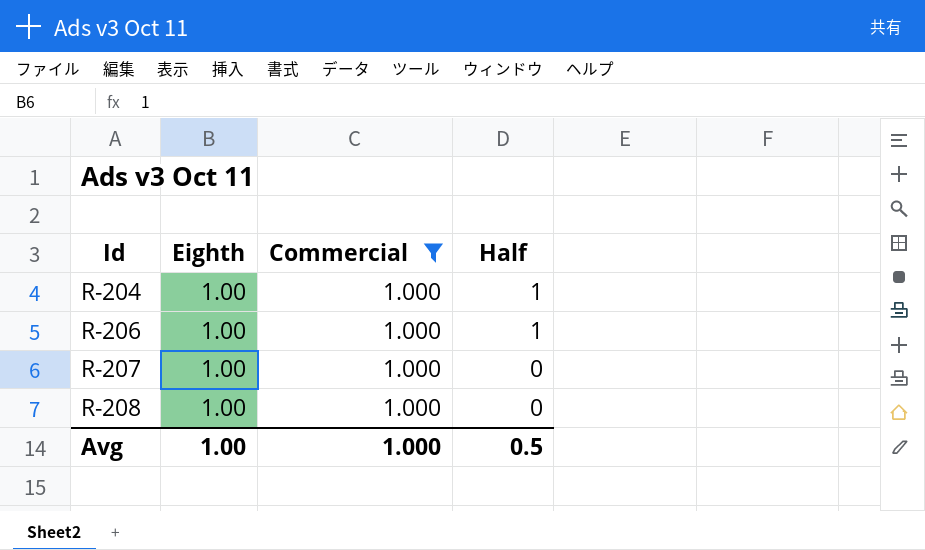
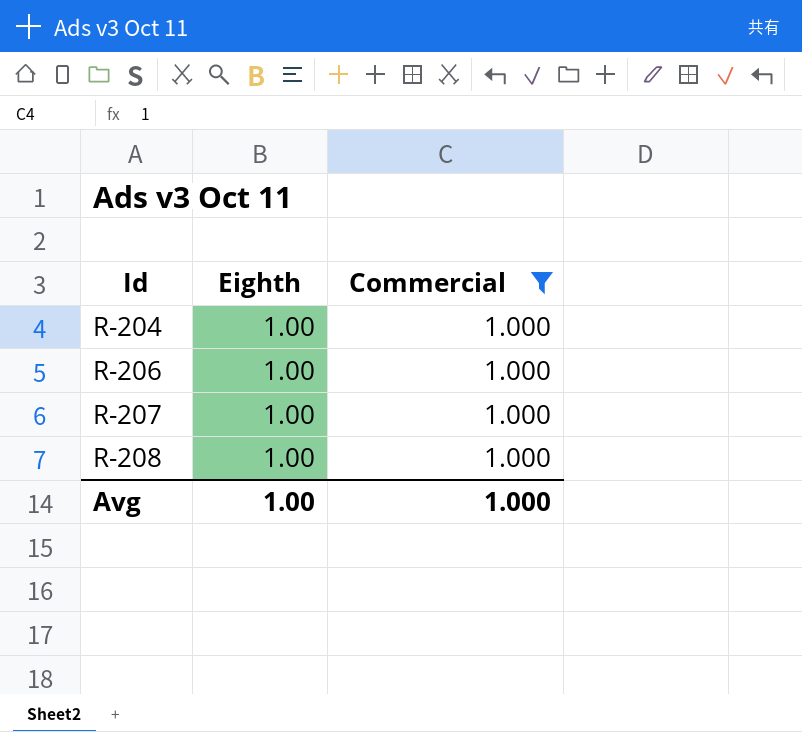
column Half | position: 4 -> none

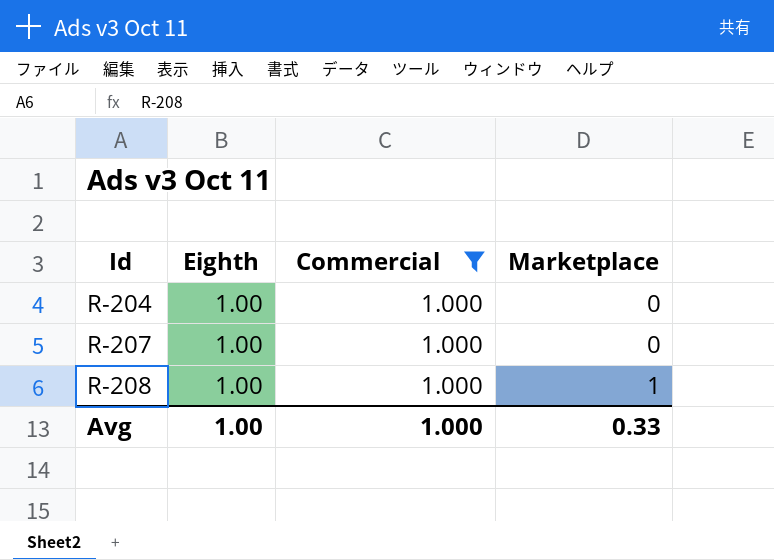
column Marketplace | position: none -> 4
row R-206: 1.00 | 1.000 -> none

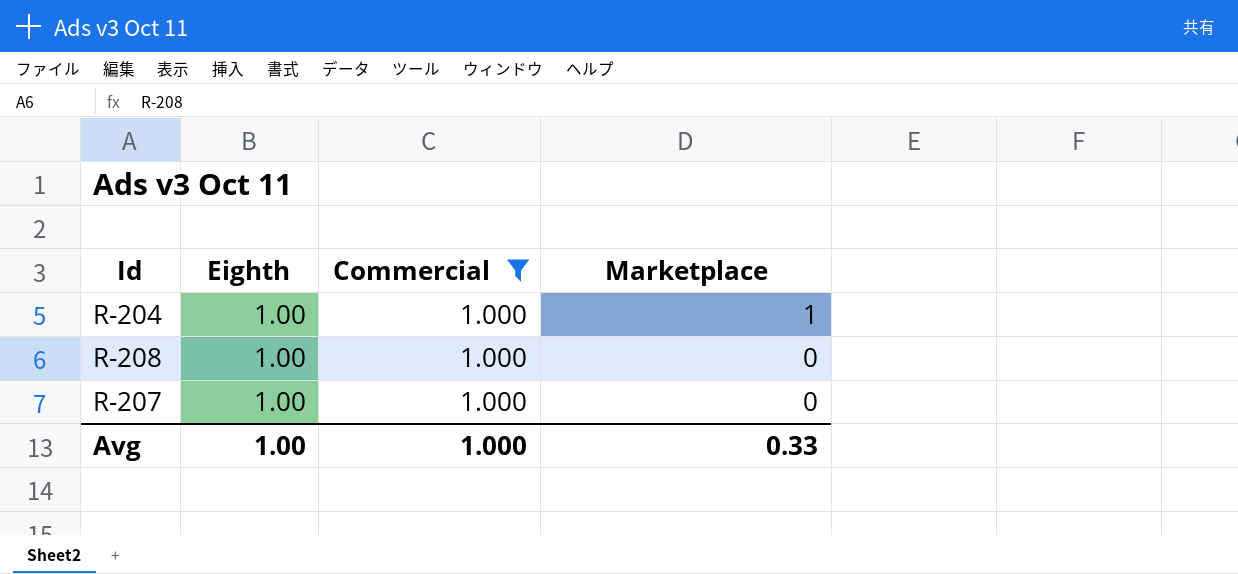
row order: Id ascending -> Marketplace descending
R-204 | Marketplace: 0 -> 1
R-208 | Marketplace: 1 -> 0

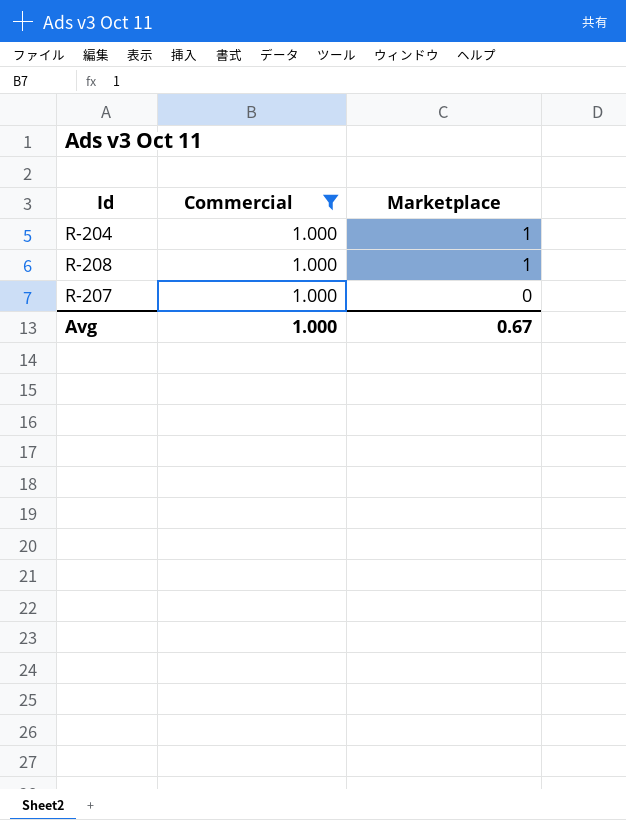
column Eighth | position: 2 -> none
R-208 | Marketplace: 0 -> 1
Avg | Marketplace: 0.33 -> 0.67

